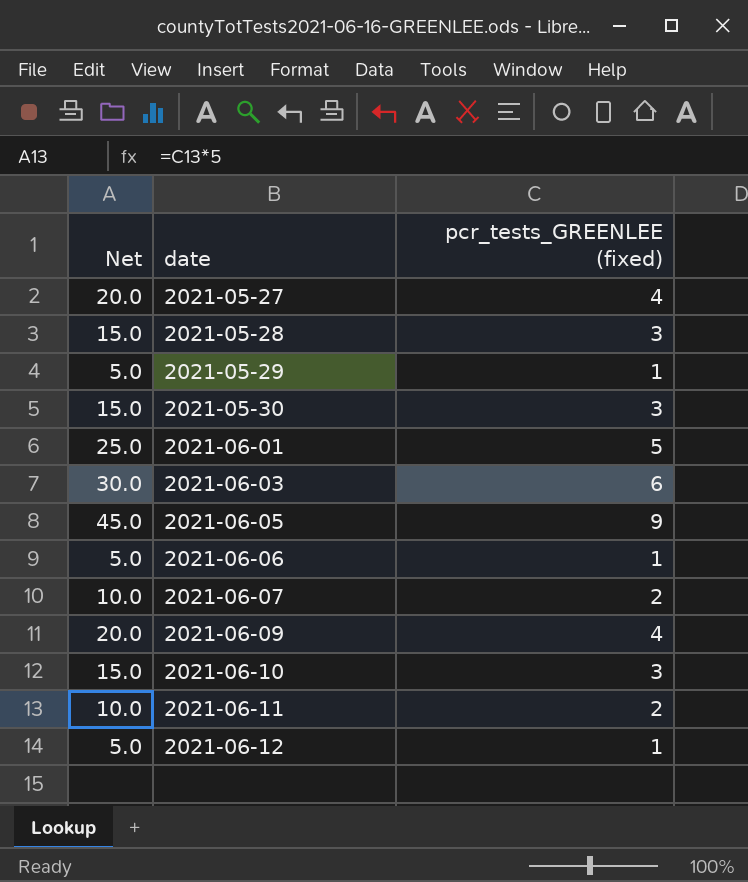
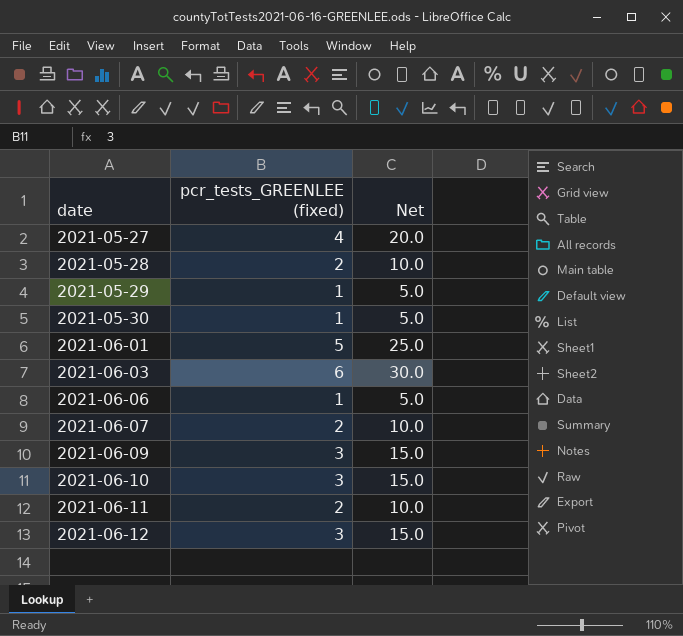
column Net | position: 1 -> 3
row 2021-06-05: 45.0 | 9 -> none
2021-05-28 | pcr_tests_GREENLEE (fixed): 3 -> 2
2021-05-28 | Net: 15.0 -> 10.0
2021-05-30 | pcr_tests_GREENLEE (fixed): 3 -> 1
2021-05-30 | Net: 15.0 -> 5.0
2021-06-09 | pcr_tests_GREENLEE (fixed): 4 -> 3
2021-06-09 | Net: 20.0 -> 15.0
2021-06-12 | pcr_tests_GREENLEE (fixed): 1 -> 3
2021-06-12 | Net: 5.0 -> 15.0

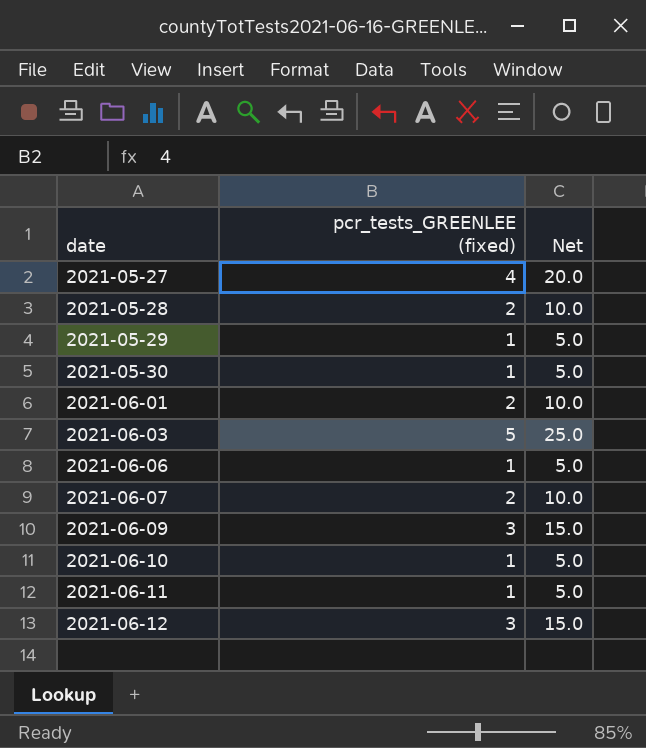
2021-06-01 | pcr_tests_GREENLEE (fixed): 5 -> 2
2021-06-01 | Net: 25.0 -> 10.0
2021-06-03 | pcr_tests_GREENLEE (fixed): 6 -> 5
2021-06-03 | Net: 30.0 -> 25.0
2021-06-10 | pcr_tests_GREENLEE (fixed): 3 -> 1
2021-06-10 | Net: 15.0 -> 5.0
2021-06-11 | pcr_tests_GREENLEE (fixed): 2 -> 1
2021-06-11 | Net: 10.0 -> 5.0

